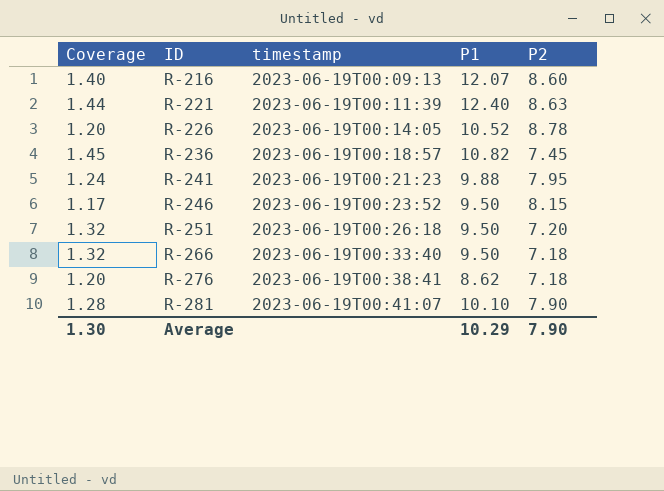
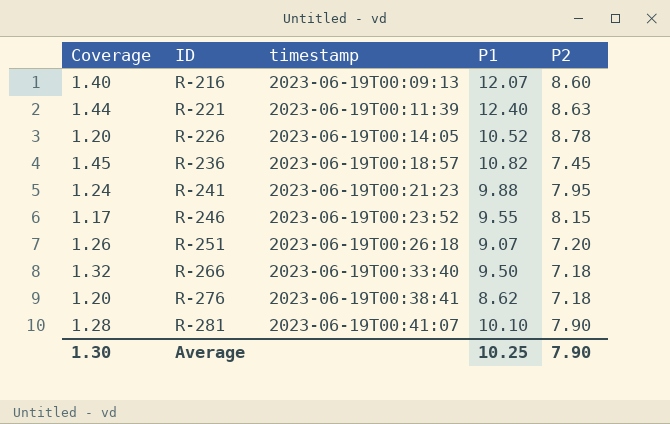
R-246 | P1: 9.50 -> 9.55
R-251 | Coverage: 1.32 -> 1.26
R-251 | P1: 9.50 -> 9.07
Average | P1: 10.29 -> 10.25

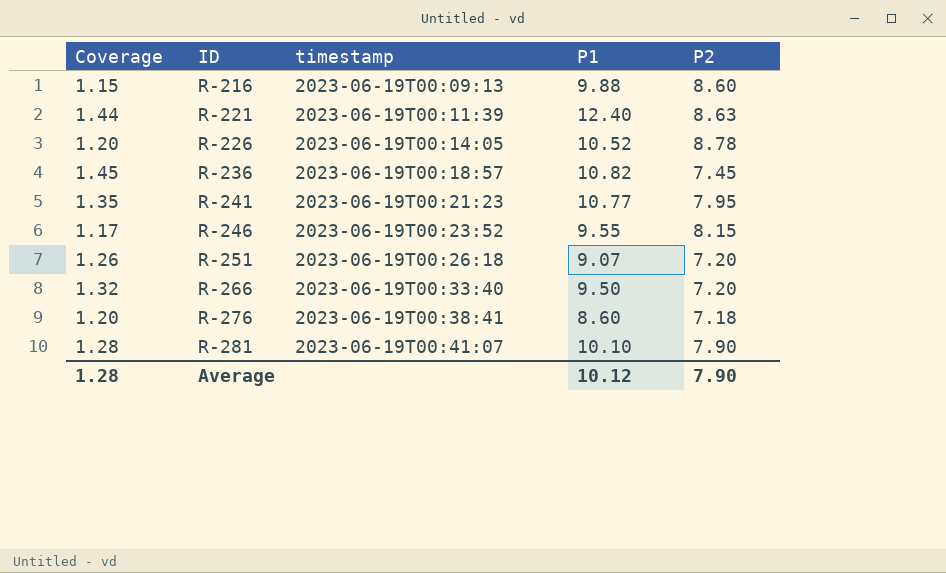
R-216 | Coverage: 1.40 -> 1.15
R-216 | P1: 12.07 -> 9.88
R-241 | Coverage: 1.24 -> 1.35
R-241 | P1: 9.88 -> 10.77
R-266 | P2: 7.18 -> 7.20
R-276 | P1: 8.62 -> 8.60
Average | Coverage: 1.30 -> 1.28
Average | P1: 10.25 -> 10.12

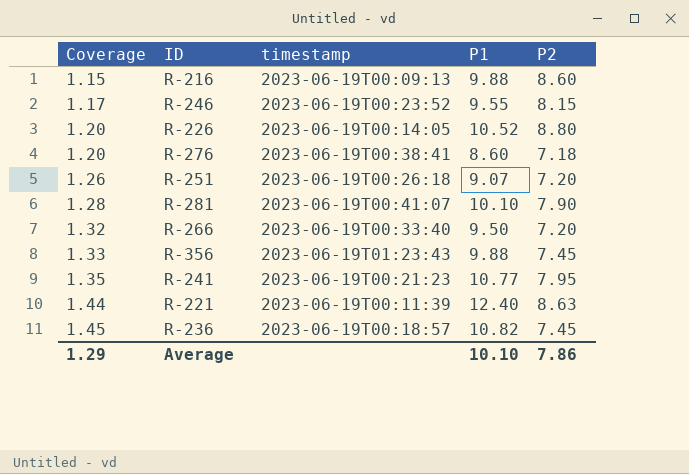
row order: ID ascending -> Coverage ascending
R-226 | P2: 8.78 -> 8.80
row R-356: none -> 1.33 | 2023-06-19T01:23:43 | 9.88 | 7.45
Average | Coverage: 1.28 -> 1.29
Average | P1: 10.12 -> 10.10
Average | P2: 7.90 -> 7.86

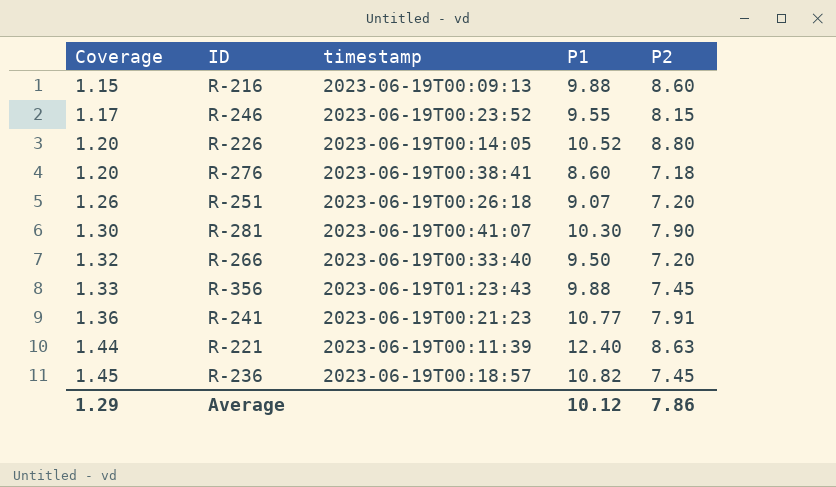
R-281 | Coverage: 1.28 -> 1.30
R-281 | P1: 10.10 -> 10.30
R-241 | Coverage: 1.35 -> 1.36
R-241 | P2: 7.95 -> 7.91
Average | P1: 10.10 -> 10.12

